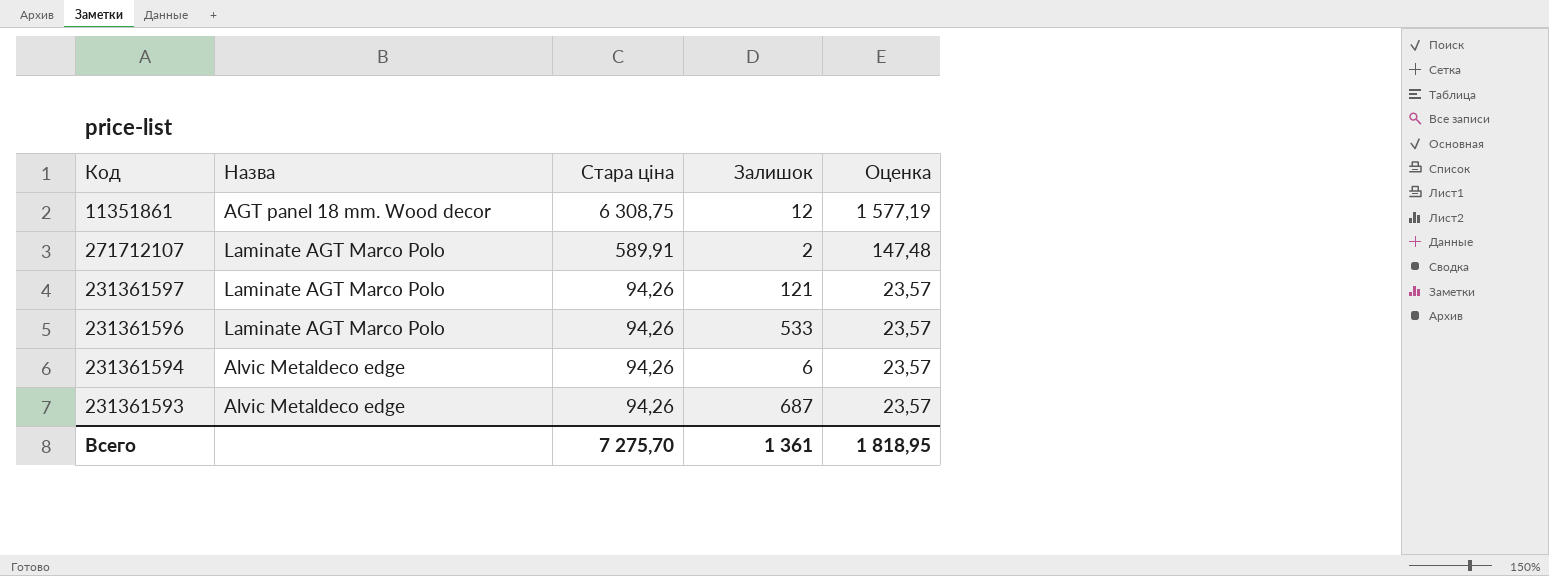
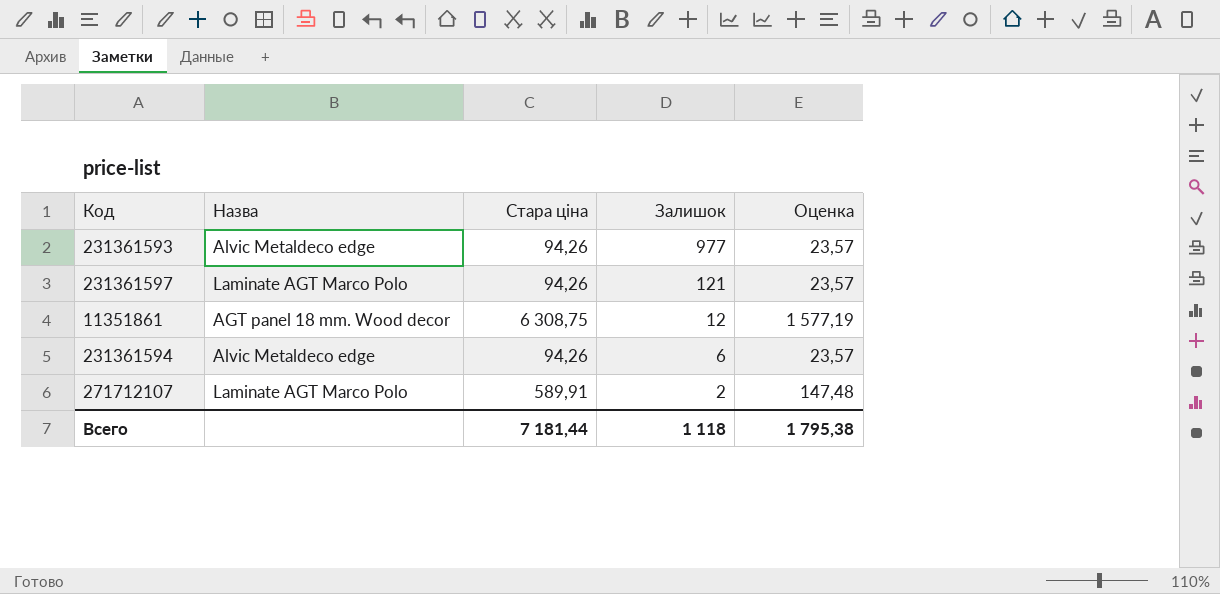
row order: Стара ціна descending -> Залишок descending
row 231361596: Laminate AGT Marco Polo | 94,26 | 533 | 23,57 -> none
231361593 | Залишок: 687 -> 977
Всего | Стара ціна: 7 275,70 -> 7 181,44
Всего | Залишок: 1 361 -> 1 118
Всего | Оценка: 1 818,95 -> 1 795,38

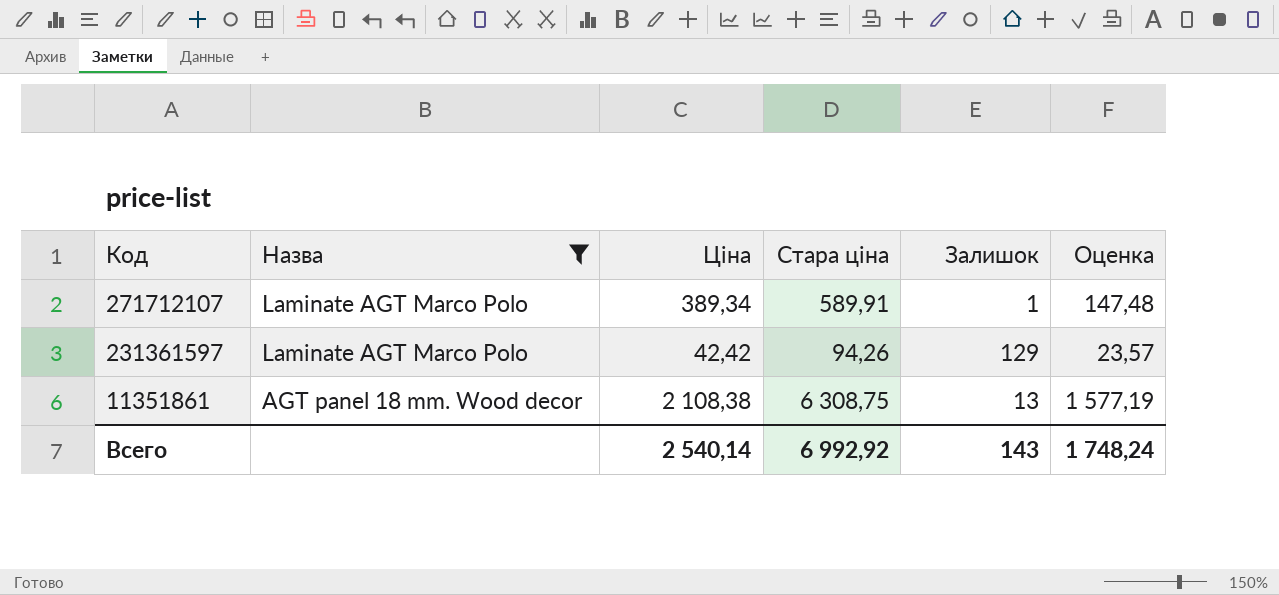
filter: none -> Назва != Alvic Metaldeco edge
row order: Залишок descending -> Код descending
column Ціна | position: none -> 3
271712107 | Залишок: 2 -> 1
231361597 | Залишок: 121 -> 129
11351861 | Залишок: 12 -> 13
Всего | Стара ціна: 7 181,44 -> 6 992,92
Всего | Залишок: 1 118 -> 143
Всего | Оценка: 1 795,38 -> 1 748,24

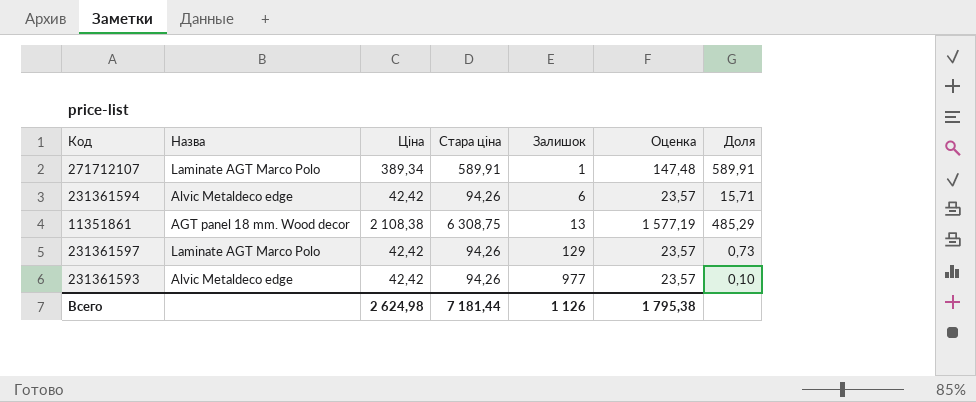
filter: Назва != Alvic Metaldeco edge -> none
row order: Код descending -> Залишок ascending
column Доля | formula: none -> [Стара ціна] / [Залишок]
Всего | Ціна: 2 540,14 -> 2 624,98
Всего | Стара ціна: 6 992,92 -> 7 181,44
Всего | Залишок: 143 -> 1 126
Всего | Оценка: 1 748,24 -> 1 795,38

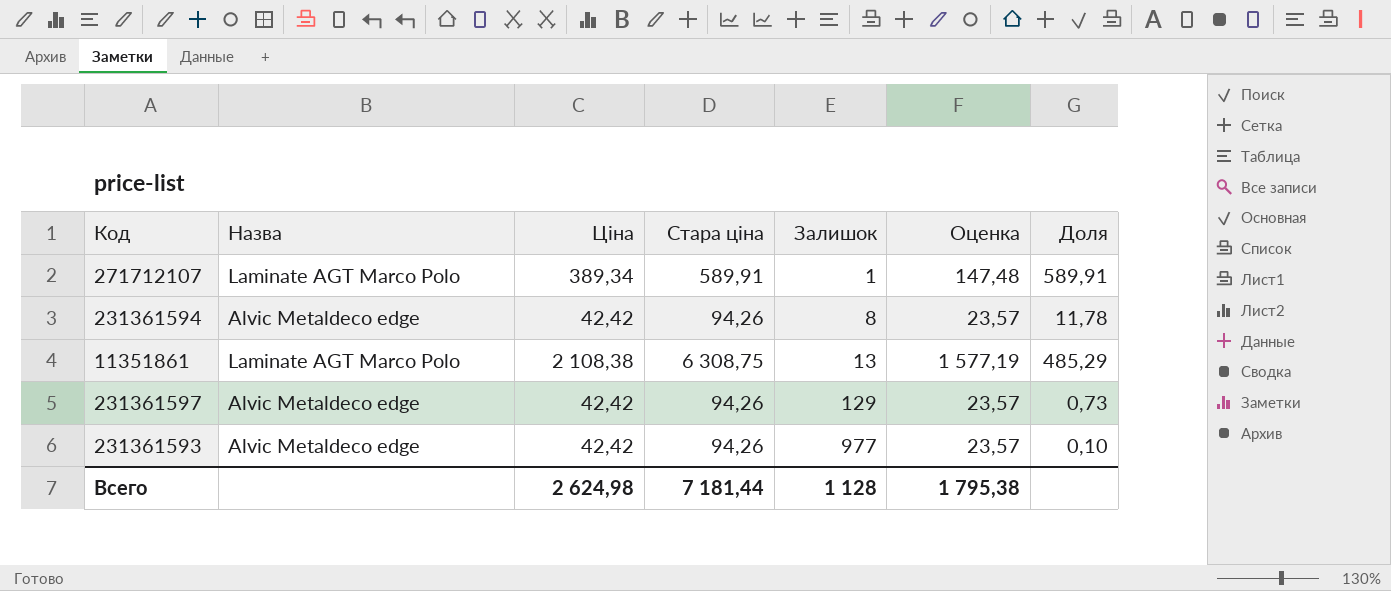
231361594 | Залишок: 6 -> 8
231361594 | Доля: 15,71 -> 11,78
11351861 | Назва: AGT panel 18 mm. Wood decor -> Laminate AGT Marco Polo
231361597 | Назва: Laminate AGT Marco Polo -> Alvic Metaldeco edge
Всего | Залишок: 1 126 -> 1 128

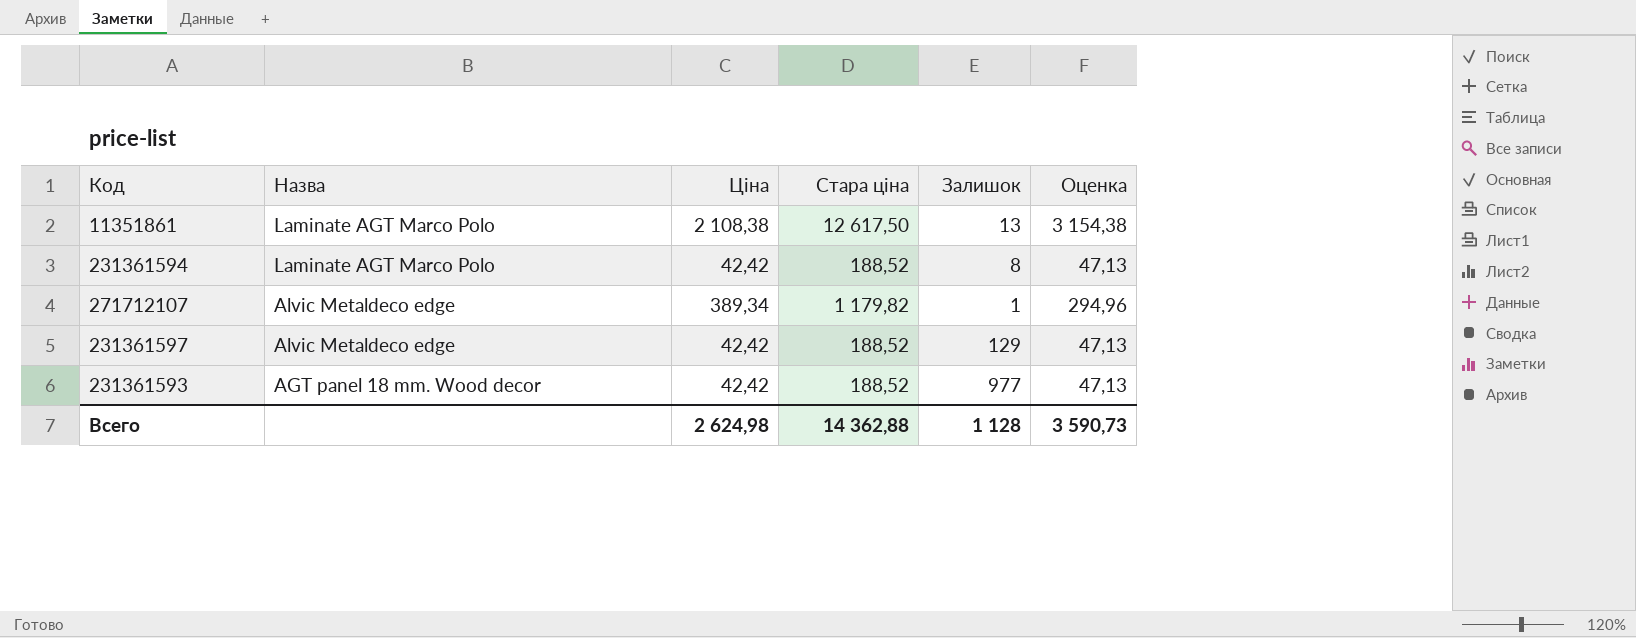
row order: Залишок ascending -> Назва descending
column Доля | formula: [Стара ціна] / [Залишок] -> none
11351861 | Стара ціна: 6 308,75 -> 12 617,50
11351861 | Оценка: 1 577,19 -> 3 154,38
231361594 | Назва: Alvic Metaldeco edge -> Laminate AGT Marco Polo
231361594 | Стара ціна: 94,26 -> 188,52
231361594 | Оценка: 23,57 -> 47,13
271712107 | Назва: Laminate AGT Marco Polo -> Alvic Metaldeco edge
271712107 | Стара ціна: 589,91 -> 1 179,82
271712107 | Оценка: 147,48 -> 294,96
231361597 | Стара ціна: 94,26 -> 188,52
231361597 | Оценка: 23,57 -> 47,13
231361593 | Назва: Alvic Metaldeco edge -> AGT panel 18 mm. Wood decor
231361593 | Стара ціна: 94,26 -> 188,52
231361593 | Оценка: 23,57 -> 47,13
Всего | Стара ціна: 7 181,44 -> 14 362,88
Всего | Оценка: 1 795,38 -> 3 590,73

